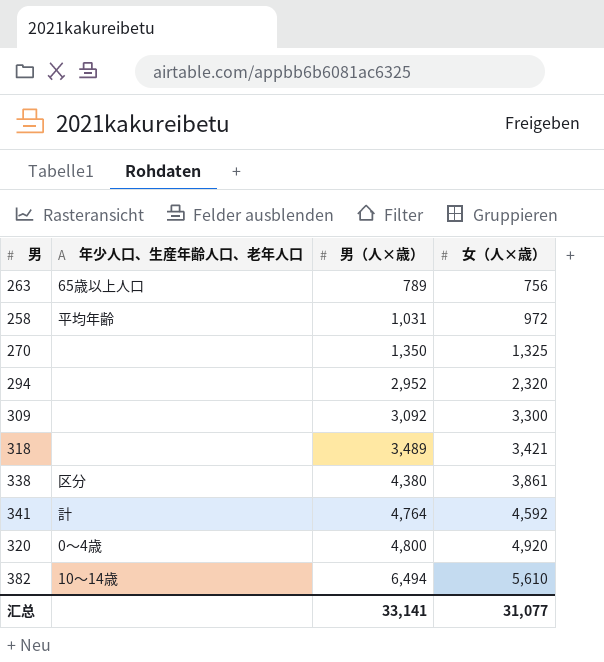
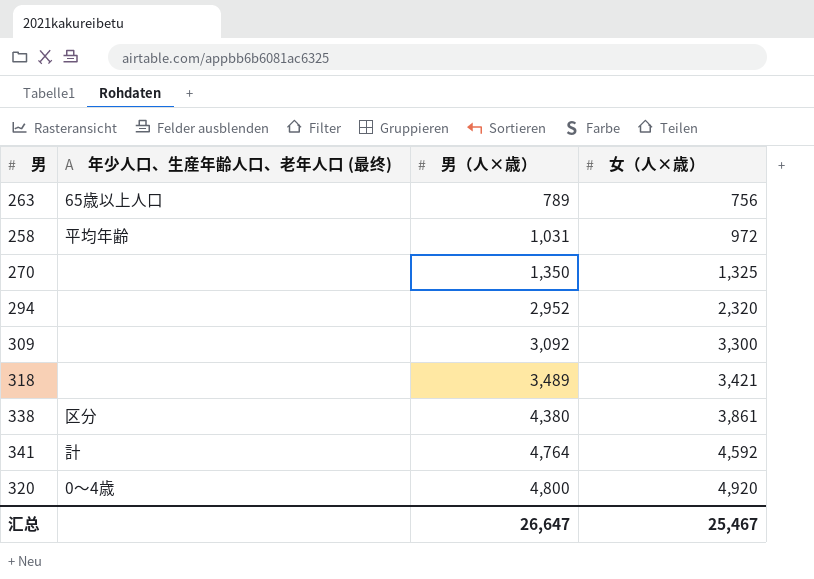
column name: 年少人口、生産年齢人口、老年人口 -> 年少人口、生産年齢人口、老年人口 (最终)
row 382: 10～14歳 | 6,494 | 5,610 -> none
汇总 | 男（人×歳）: 33,141 -> 26,647
汇总 | 女（人×歳）: 31,077 -> 25,467

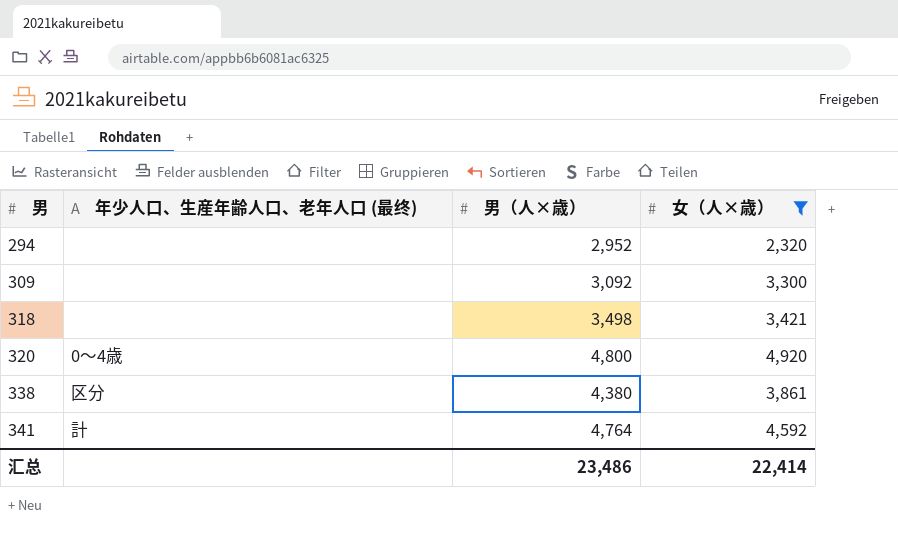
filter: none -> 女（人×歳） >= 2,320
row order: 男（人×歳） ascending -> 男 ascending
318 | 男（人×歳）: 3,489 -> 3,498
汇总 | 男（人×歳）: 26,647 -> 23,486
汇总 | 女（人×歳）: 25,467 -> 22,414

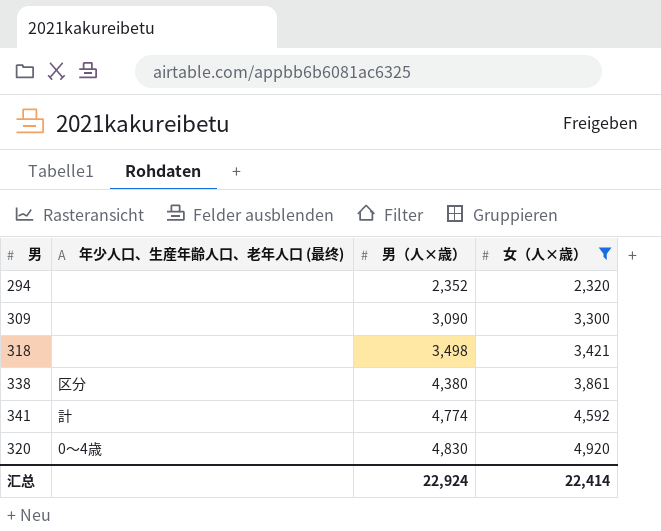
row order: 男 ascending -> 男（人×歳） ascending
294 | 男（人×歳）: 2,952 -> 2,352
309 | 男（人×歳）: 3,092 -> 3,090
341 | 男（人×歳）: 4,764 -> 4,774
320 | 男（人×歳）: 4,800 -> 4,830
汇总 | 男（人×歳）: 23,486 -> 22,924

